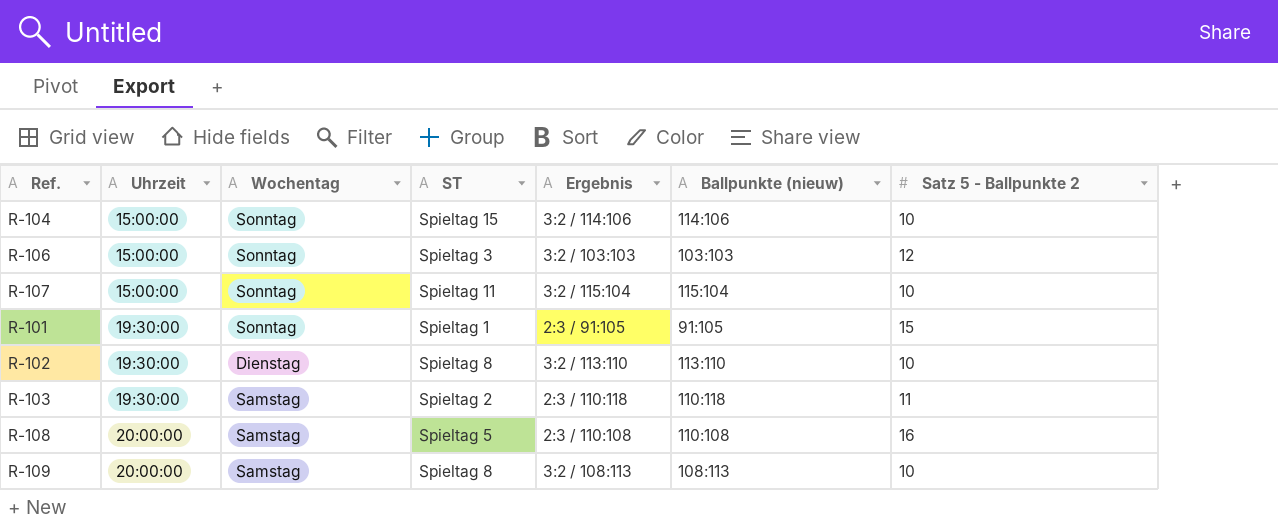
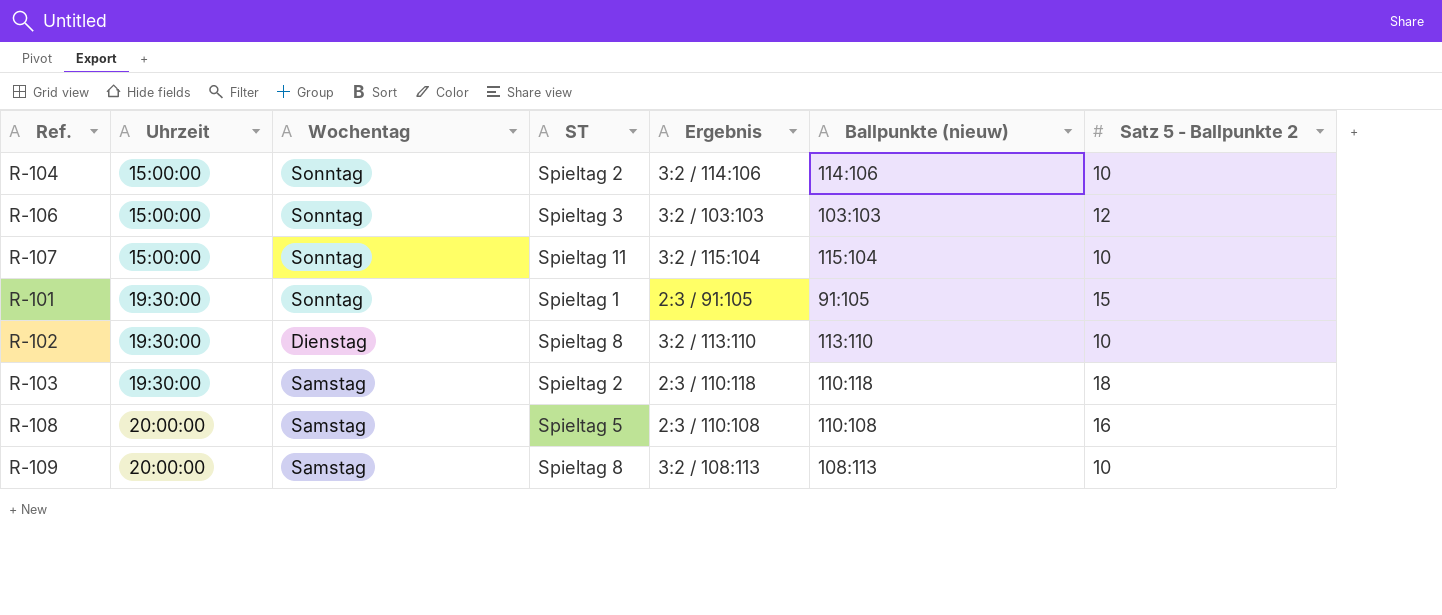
R-104 | ST: Spieltag 15 -> Spieltag 2
R-103 | Satz 5 - Ballpunkte 2: 11 -> 18

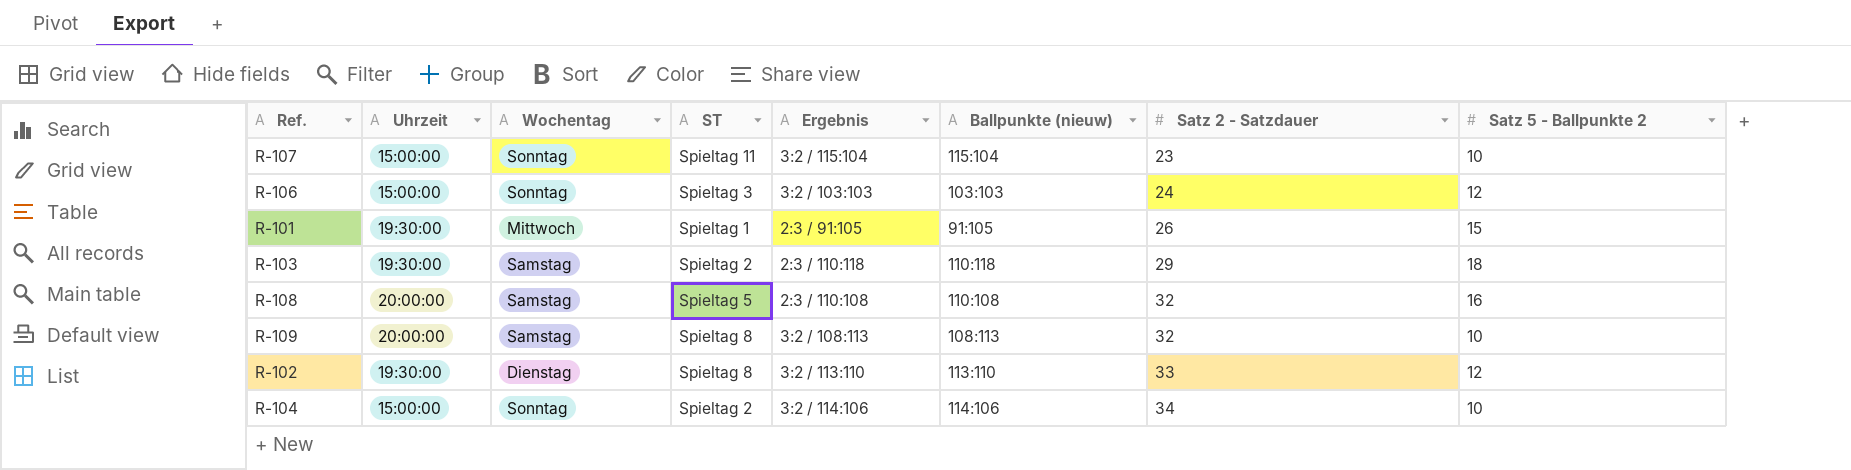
row order: Uhrzeit ascending -> Satz 2 - Satzdauer ascending
column Satz 2 - Satzdauer | position: none -> 7
R-101 | Wochentag: Sonntag -> Mittwoch
R-102 | Satz 5 - Ballpunkte 2: 10 -> 12

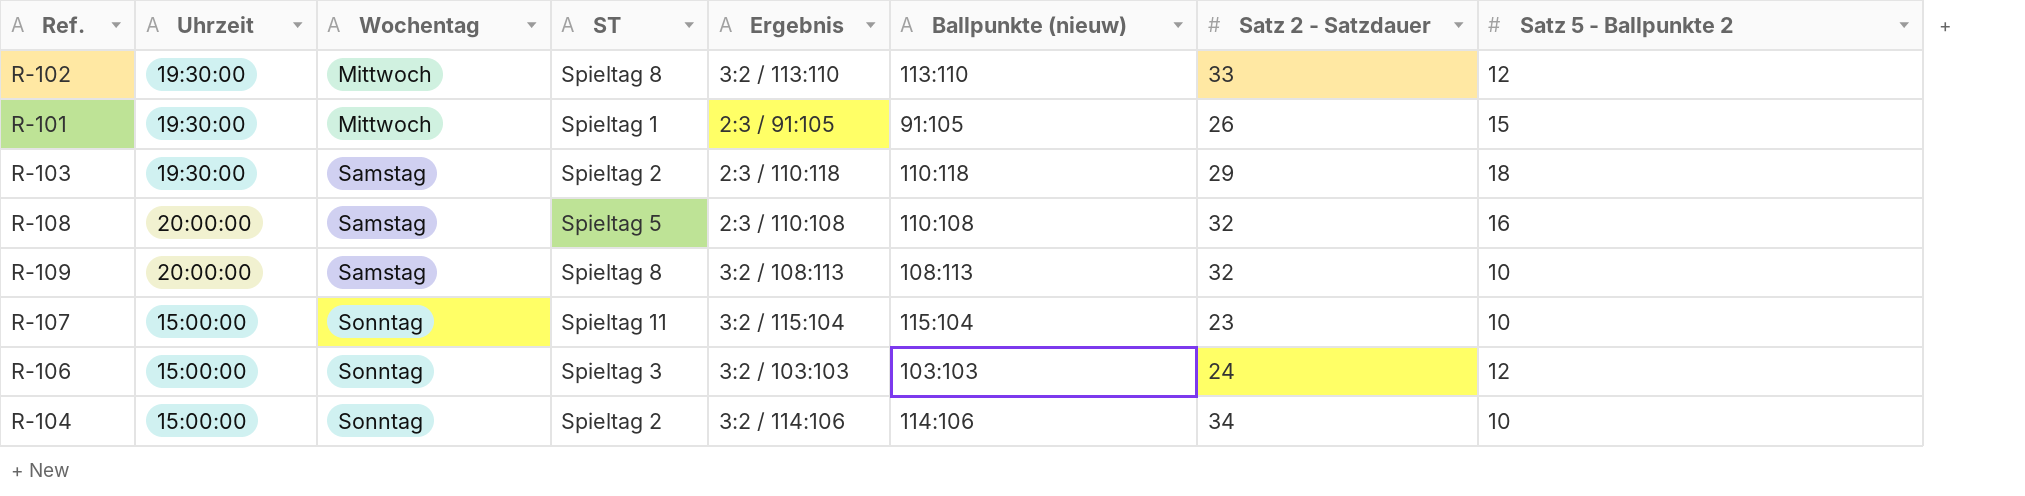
row order: Satz 2 - Satzdauer ascending -> Wochentag ascending
R-102 | Wochentag: Dienstag -> Mittwoch

